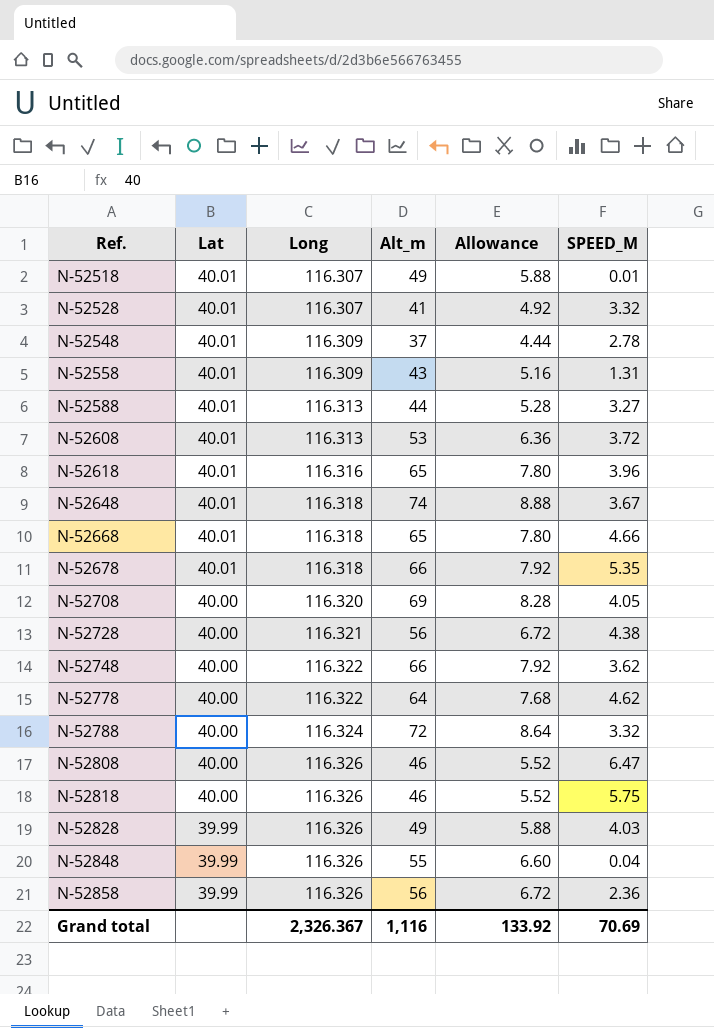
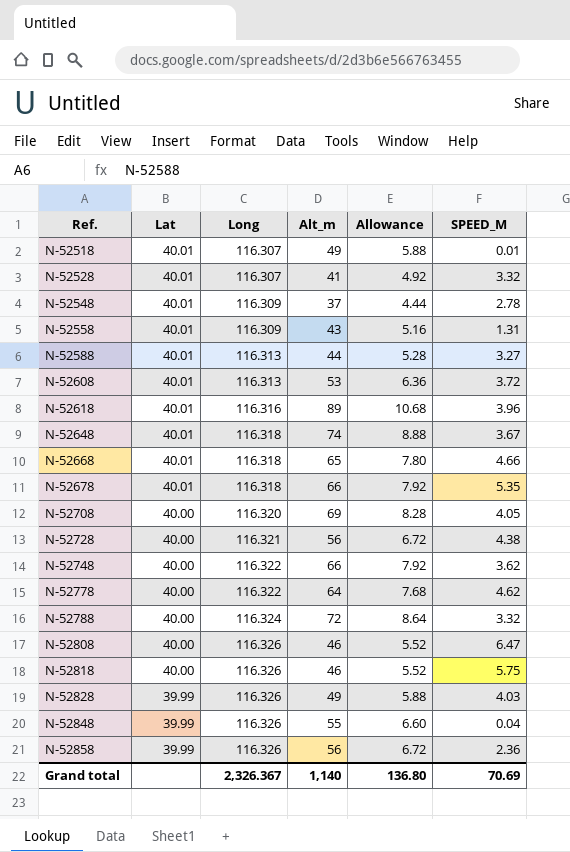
N-52618 | Alt_m: 65 -> 89
N-52618 | Allowance: 7.80 -> 10.68
Grand total | Alt_m: 1,116 -> 1,140
Grand total | Allowance: 133.92 -> 136.80

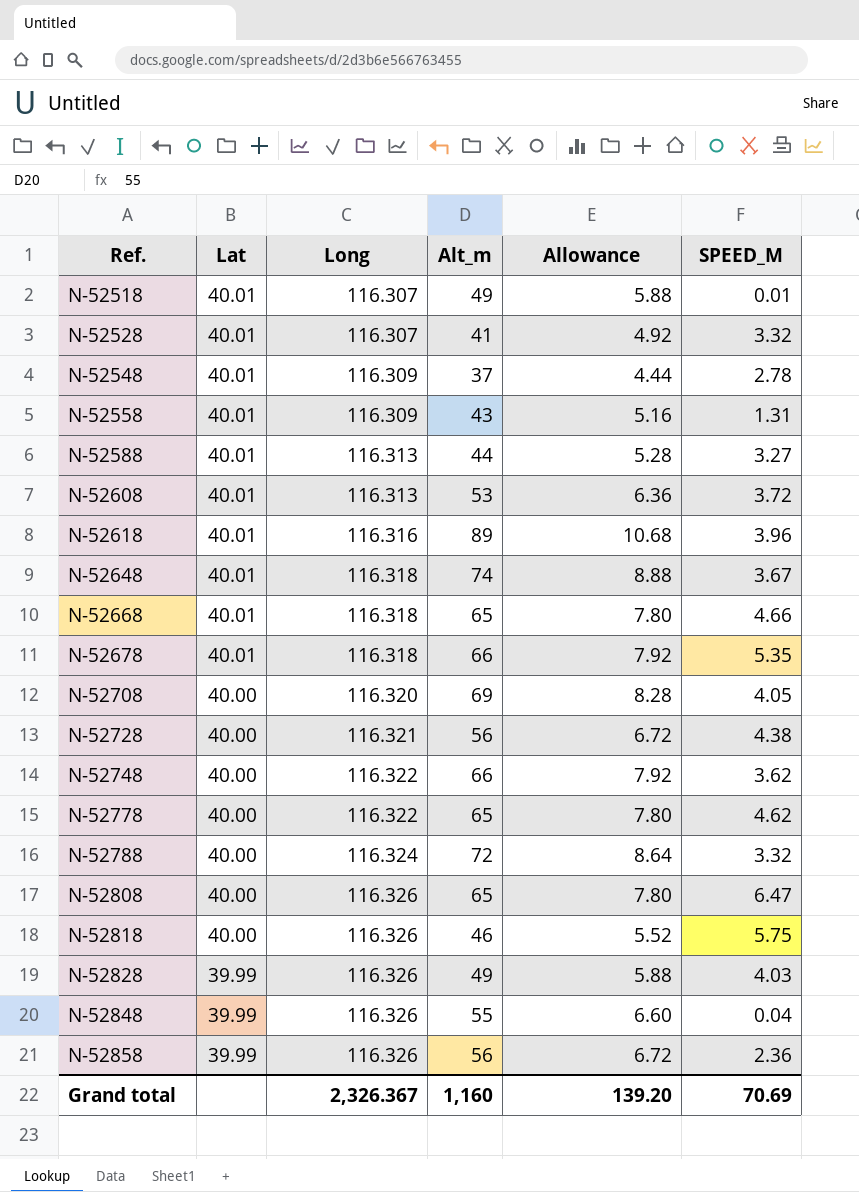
N-52778 | Alt_m: 64 -> 65
N-52778 | Allowance: 7.68 -> 7.80
N-52808 | Alt_m: 46 -> 65
N-52808 | Allowance: 5.52 -> 7.80
Grand total | Alt_m: 1,140 -> 1,160
Grand total | Allowance: 136.80 -> 139.20

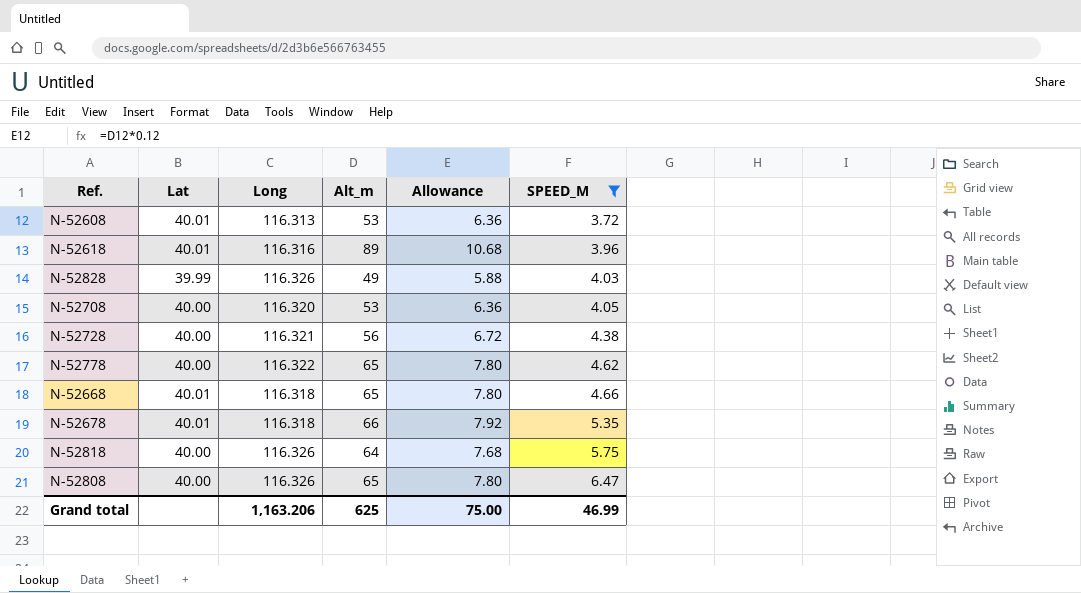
filter: none -> SPEED_M >= 3.72
row order: Ref. ascending -> SPEED_M ascending
N-52708 | Alt_m: 69 -> 53
N-52708 | Allowance: 8.28 -> 6.36
N-52818 | Alt_m: 46 -> 64
N-52818 | Allowance: 5.52 -> 7.68
Grand total | Long: 2,326.367 -> 1,163.206
Grand total | Alt_m: 1,160 -> 625
Grand total | Allowance: 139.20 -> 75.00
Grand total | SPEED_M: 70.69 -> 46.99

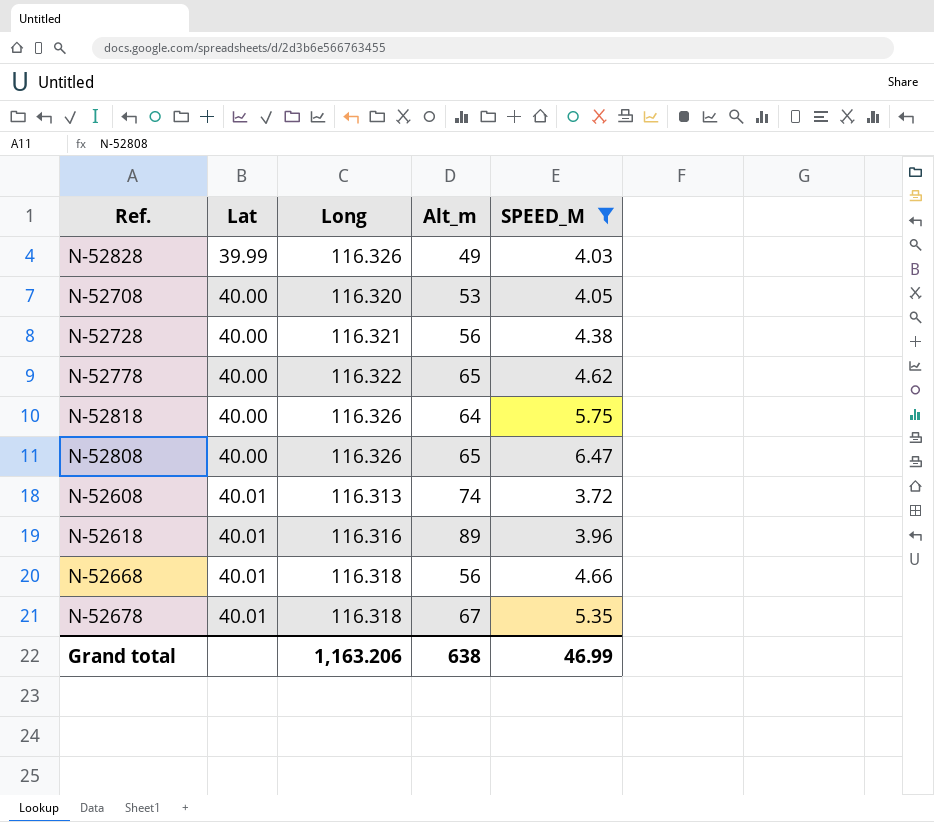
row order: SPEED_M ascending -> Lat ascending
column Allowance | formula: [Alt_m] * 0.12 -> none
N-52608 | Alt_m: 53 -> 74
N-52668 | Alt_m: 65 -> 56
N-52678 | Alt_m: 66 -> 67
Grand total | Alt_m: 625 -> 638

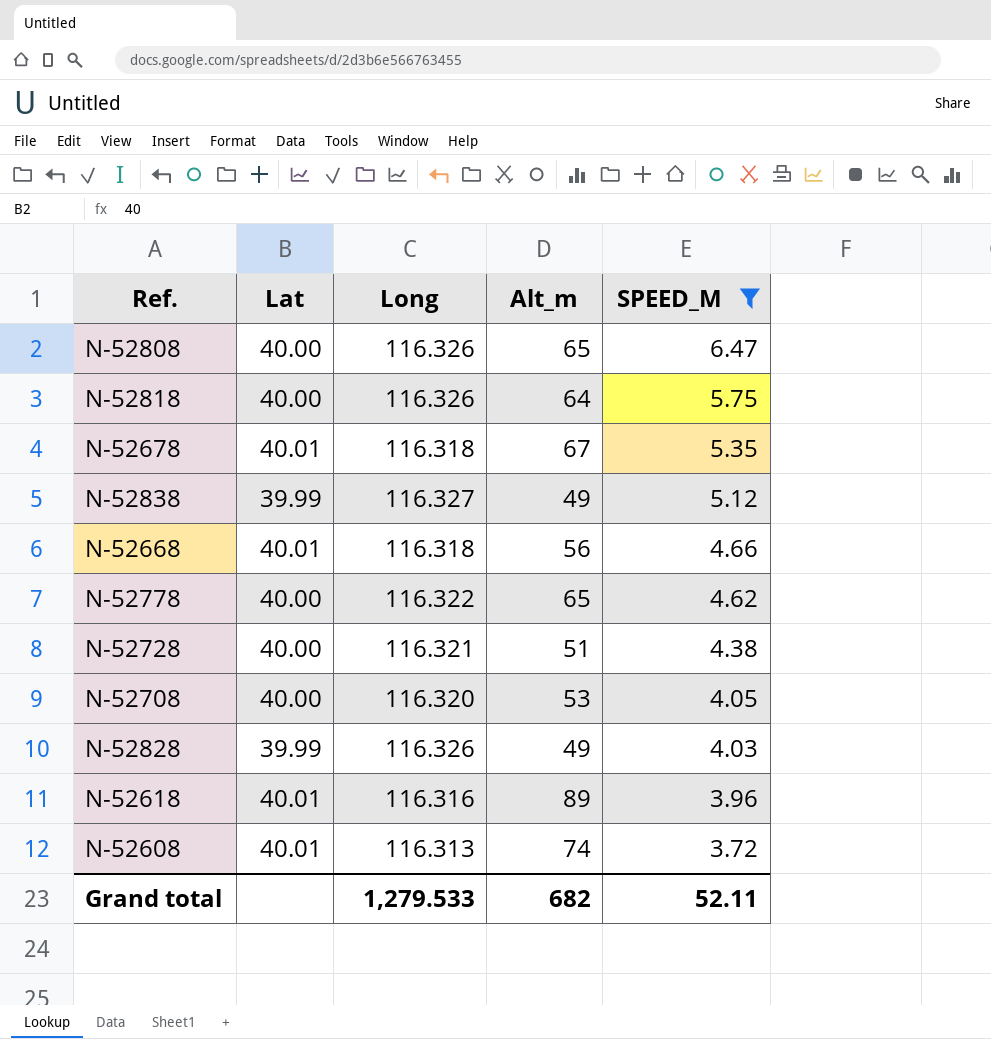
row order: Lat ascending -> SPEED_M descending
row N-52838: none -> 39.99 | 116.327 | 49 | 5.12
N-52728 | Alt_m: 56 -> 51
Grand total | Long: 1,163.206 -> 1,279.533
Grand total | Alt_m: 638 -> 682
Grand total | SPEED_M: 46.99 -> 52.11

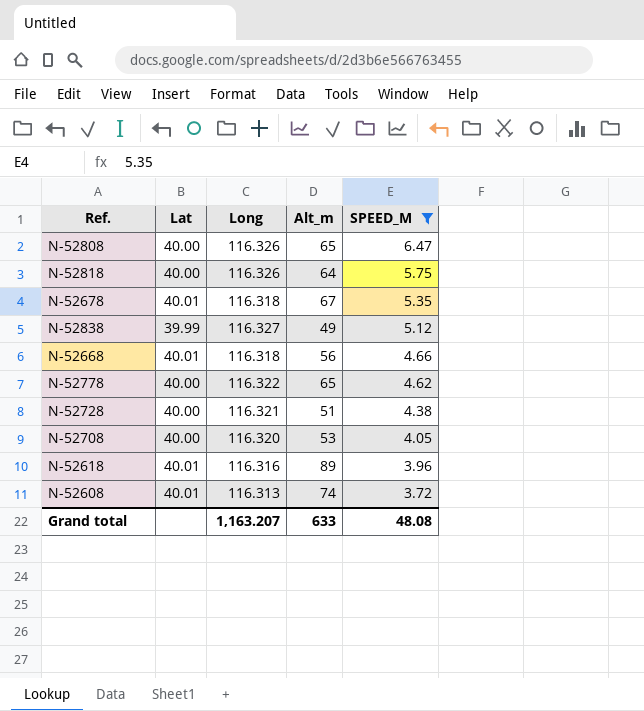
row N-52828: 39.99 | 116.326 | 49 | 4.03 -> none
Grand total | Long: 1,279.533 -> 1,163.207
Grand total | Alt_m: 682 -> 633
Grand total | SPEED_M: 52.11 -> 48.08

